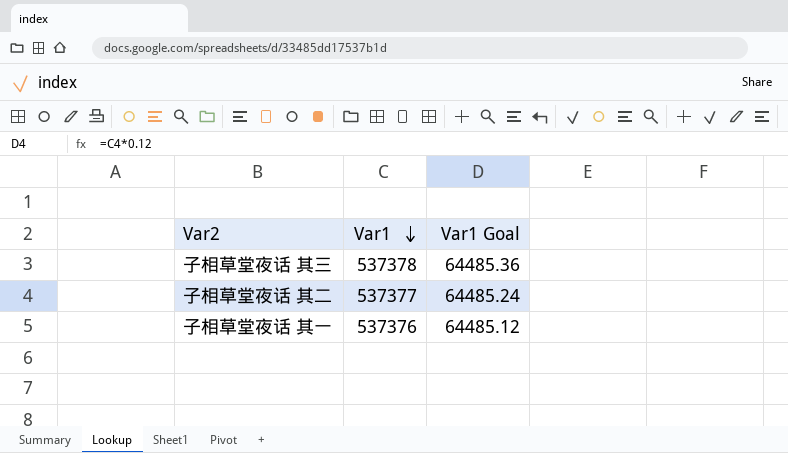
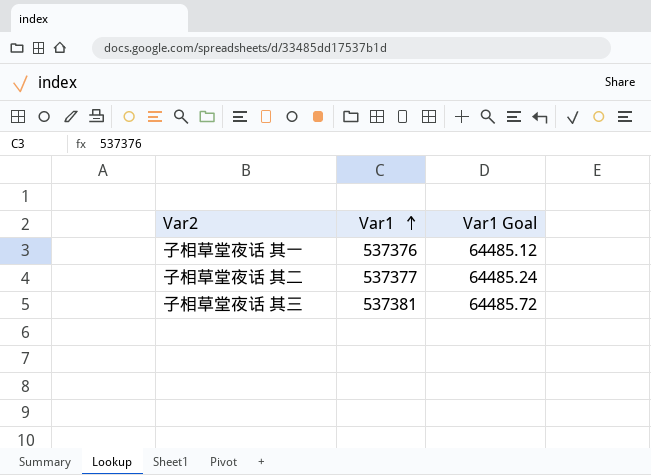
row order: Var1 descending -> Var1 ascending
子相草堂夜话 其三 | Var1: 537378 -> 537381
子相草堂夜话 其三 | Var1 Goal: 64485.36 -> 64485.72

